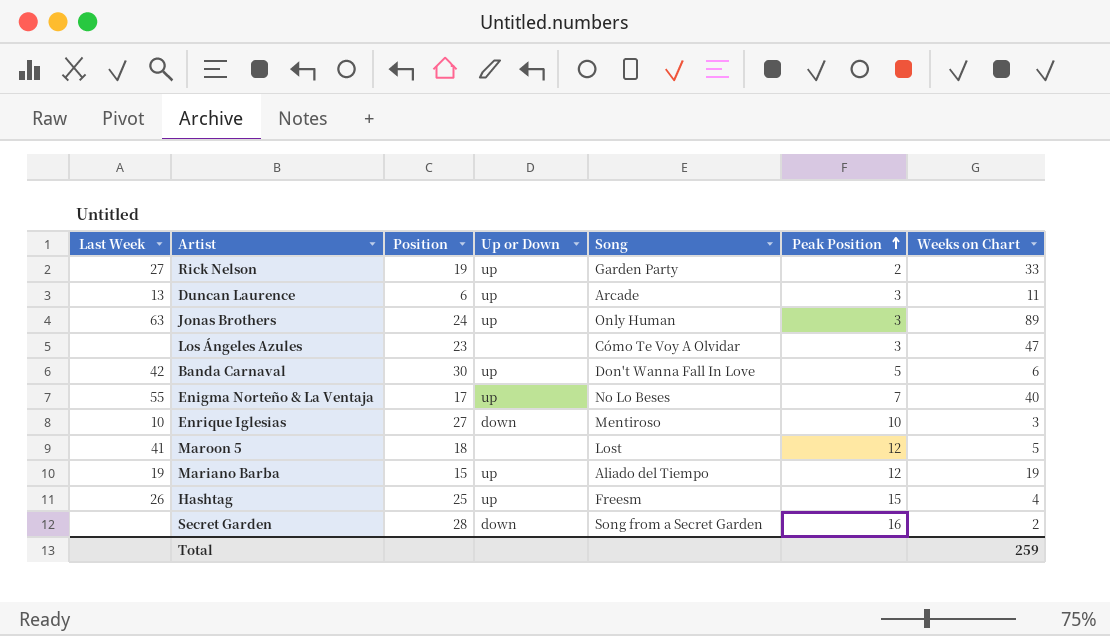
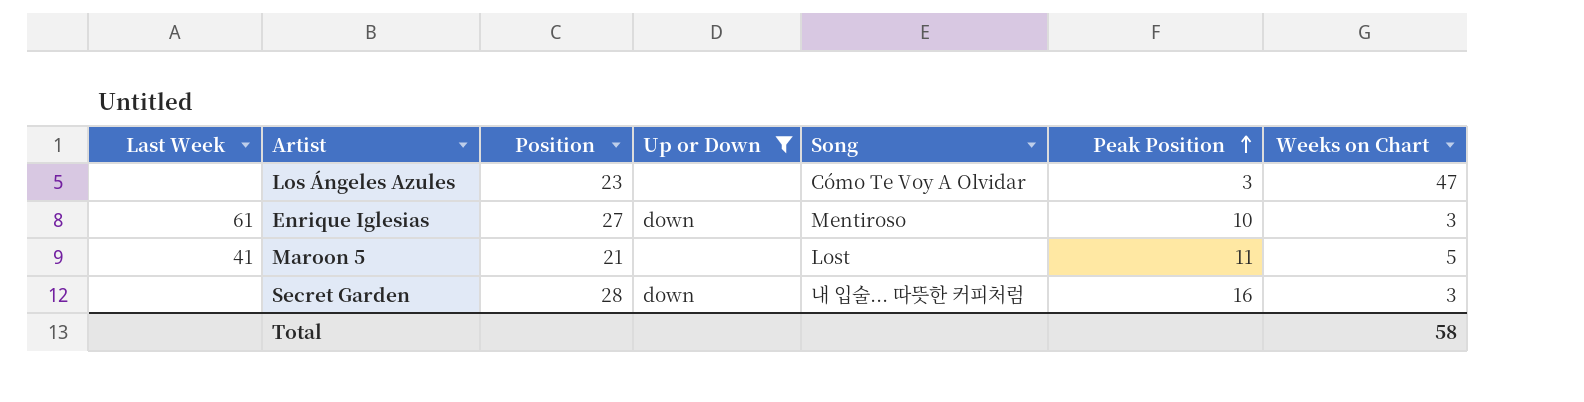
filter: none -> Up or Down != up
Enrique Iglesias | Last Week: 10 -> 61
Maroon 5 | Position: 18 -> 21
Maroon 5 | Peak Position: 12 -> 11
Secret Garden | Song: Song from a Secret Garden -> 내 입술... 따뜻한 커피처럼
Secret Garden | Weeks on Chart: 2 -> 3
Total | Weeks on Chart: 259 -> 58

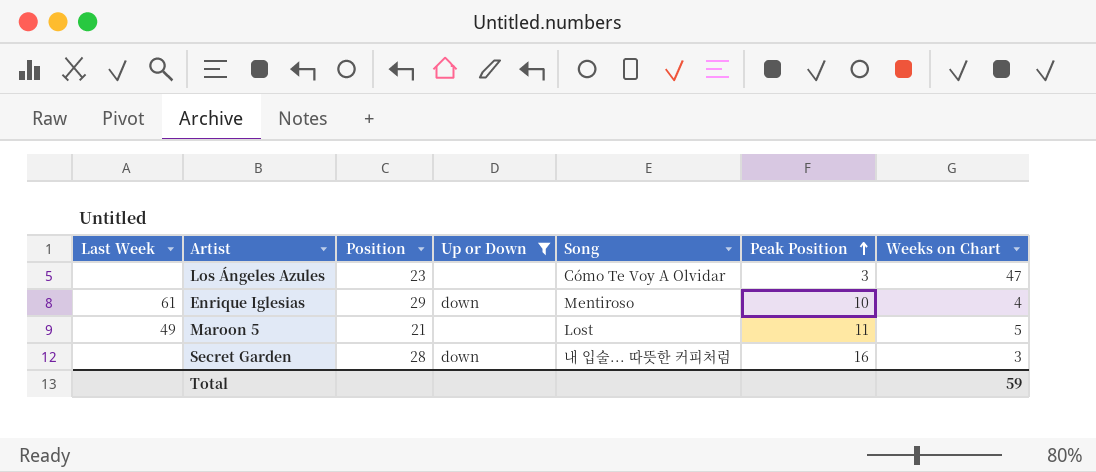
Enrique Iglesias | Position: 27 -> 29
Enrique Iglesias | Weeks on Chart: 3 -> 4
Maroon 5 | Last Week: 41 -> 49
Total | Weeks on Chart: 58 -> 59

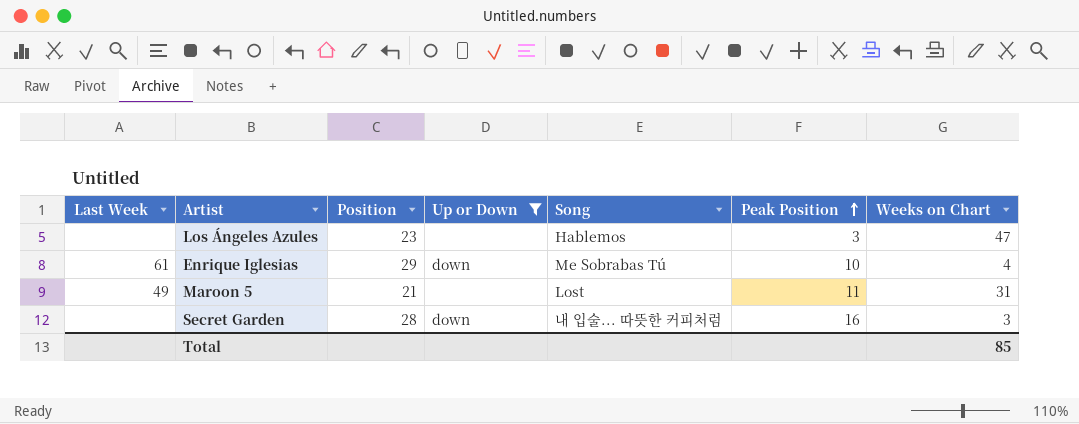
Los Ángeles Azules | Song: Cómo Te Voy A Olvidar -> Hablemos
Enrique Iglesias | Song: Mentiroso -> Me Sobrabas Tú
Maroon 5 | Weeks on Chart: 5 -> 31
Total | Weeks on Chart: 59 -> 85

